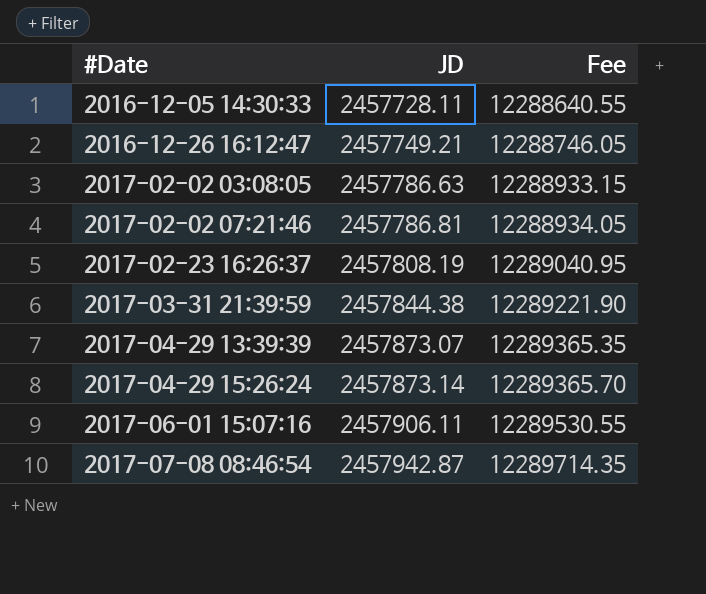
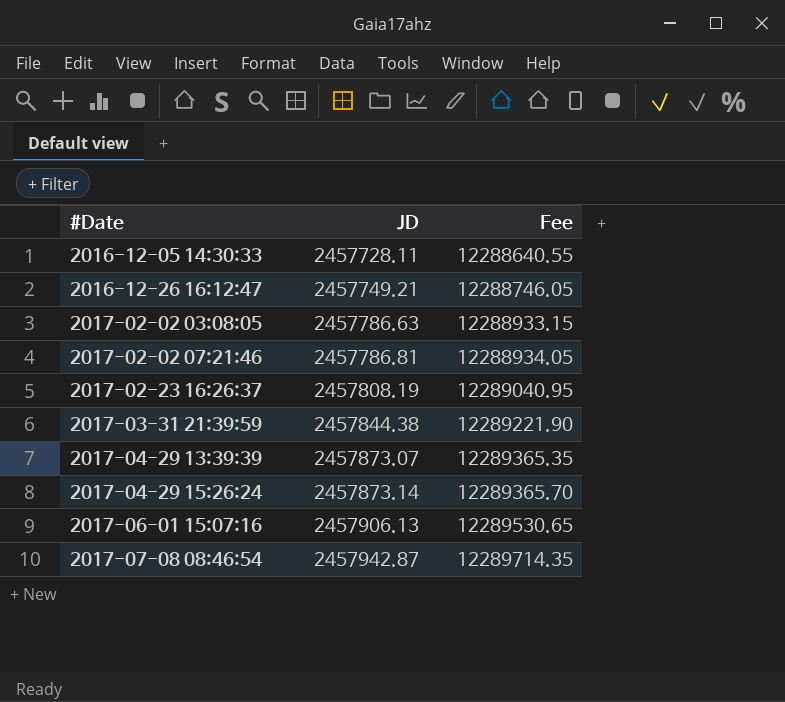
2017-06-01 15:07:16 | JD: 2457906.11 -> 2457906.13
2017-06-01 15:07:16 | Fee: 12289530.55 -> 12289530.65

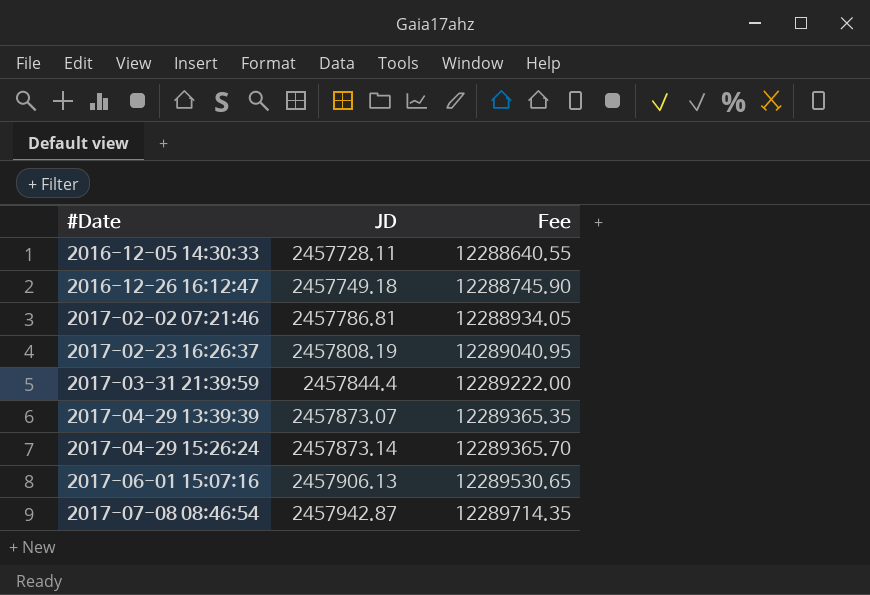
row 2017-02-02 03:08:05: 2457786.63 | 12288933.15 -> none
2016-12-26 16:12:47 | JD: 2457749.21 -> 2457749.18
2016-12-26 16:12:47 | Fee: 12288746.05 -> 12288745.90
2017-03-31 21:39:59 | JD: 2457844.38 -> 2457844.4
2017-03-31 21:39:59 | Fee: 12289221.90 -> 12289222.00

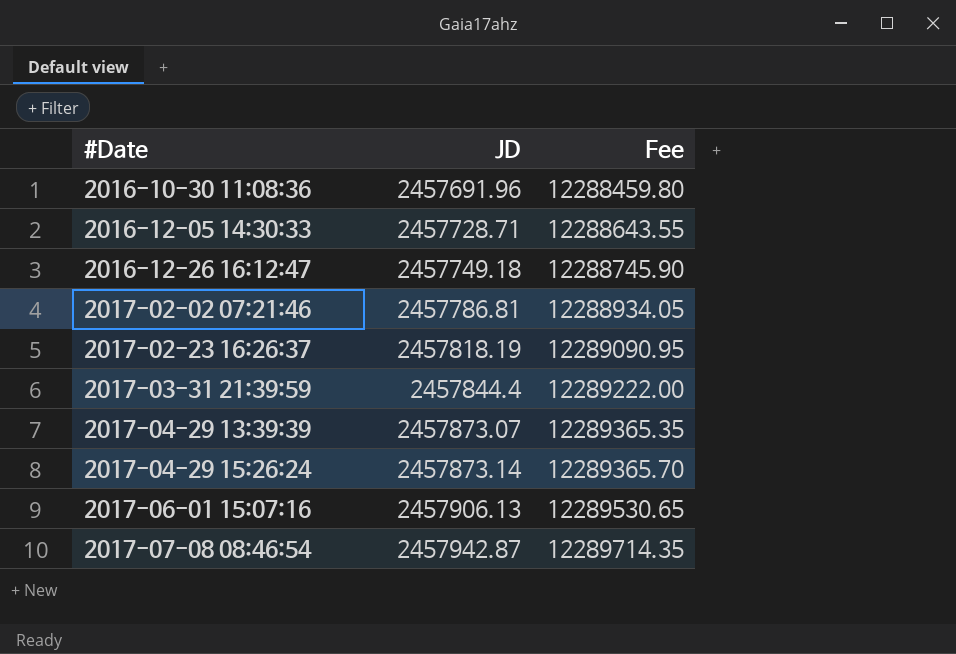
row 2016-10-30 11:08:36: none -> 2457691.96 | 12288459.80
2016-12-05 14:30:33 | JD: 2457728.11 -> 2457728.71
2016-12-05 14:30:33 | Fee: 12288640.55 -> 12288643.55
2017-02-23 16:26:37 | JD: 2457808.19 -> 2457818.19
2017-02-23 16:26:37 | Fee: 12289040.95 -> 12289090.95

